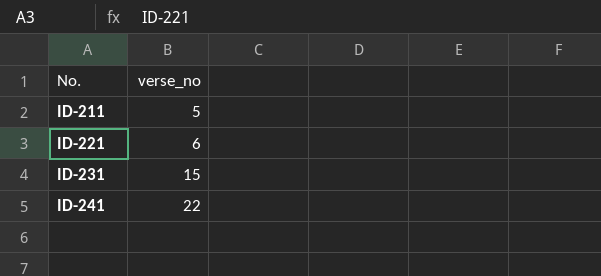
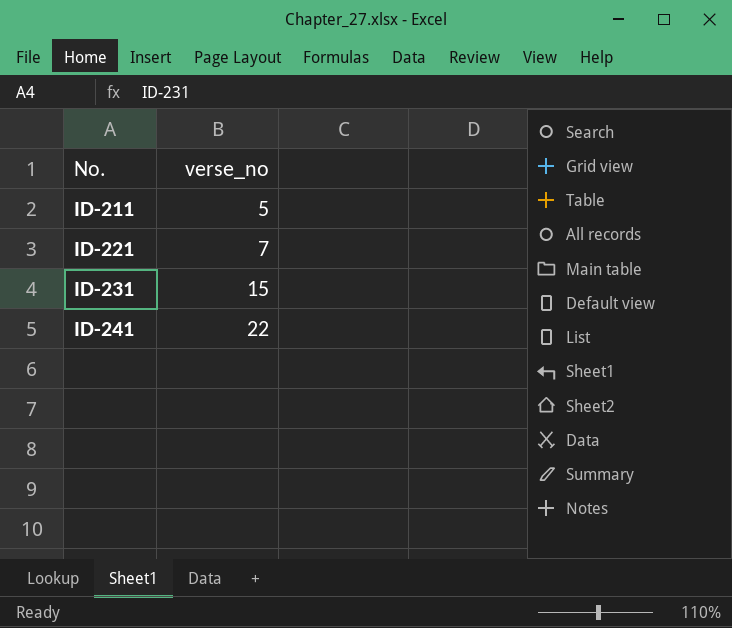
ID-221 | verse_no: 6 -> 7

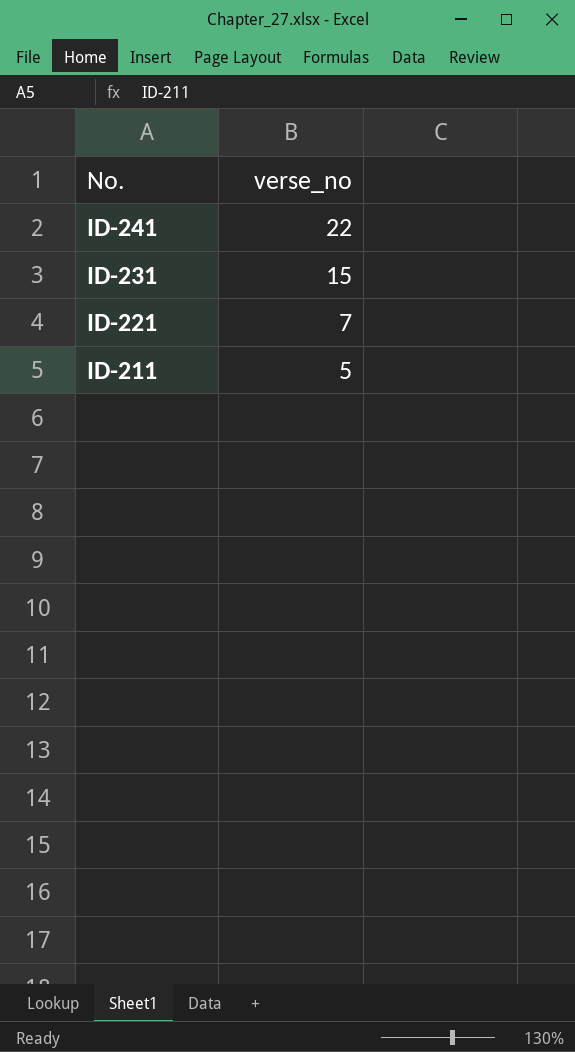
row order: No. ascending -> No. descending

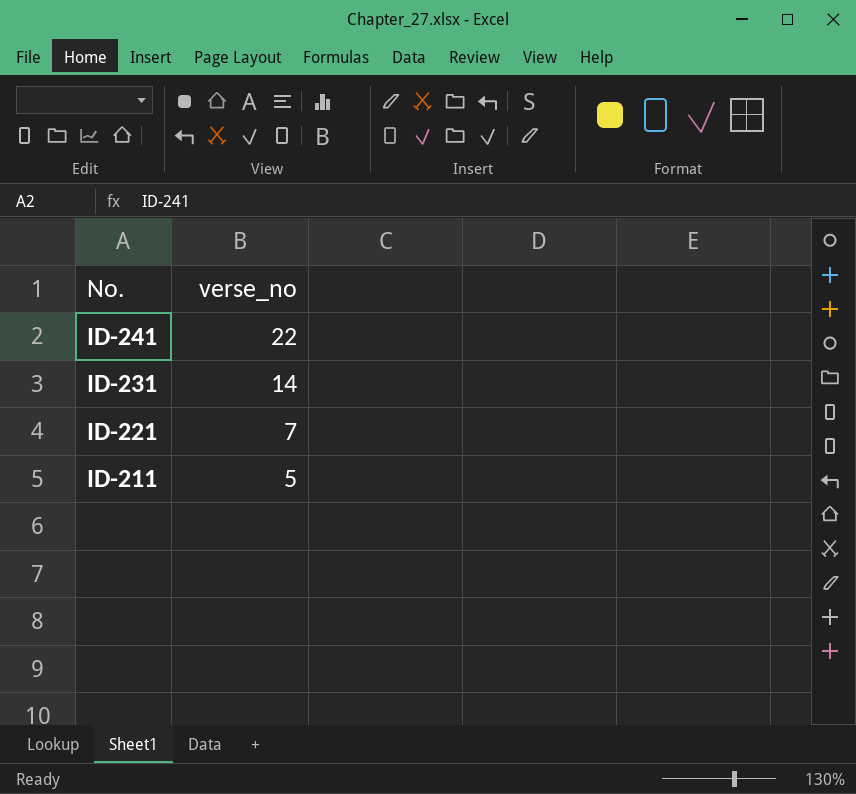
ID-231 | verse_no: 15 -> 14

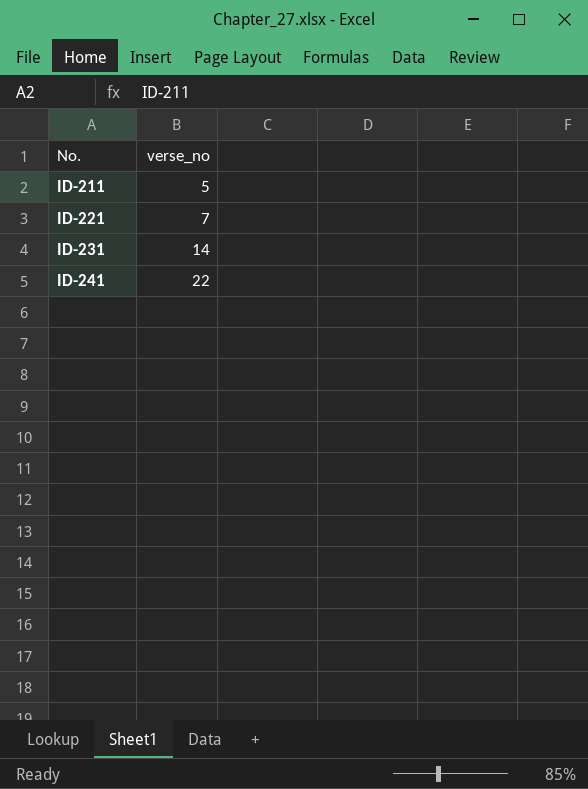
row order: No. descending -> No. ascending

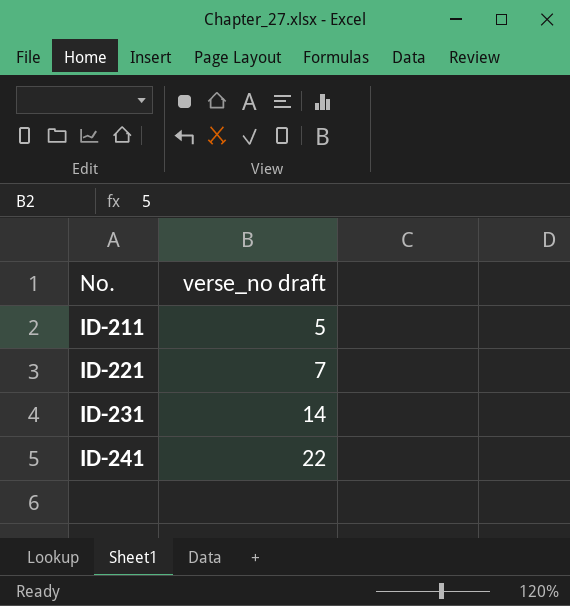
column name: verse_no -> verse_no draft

